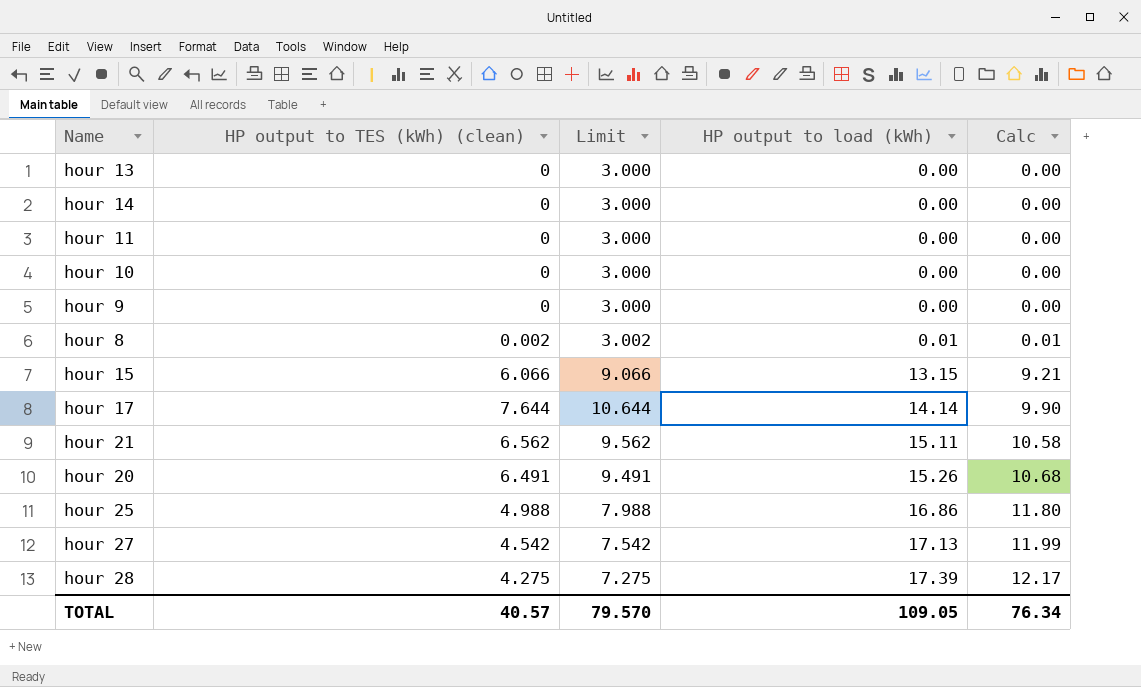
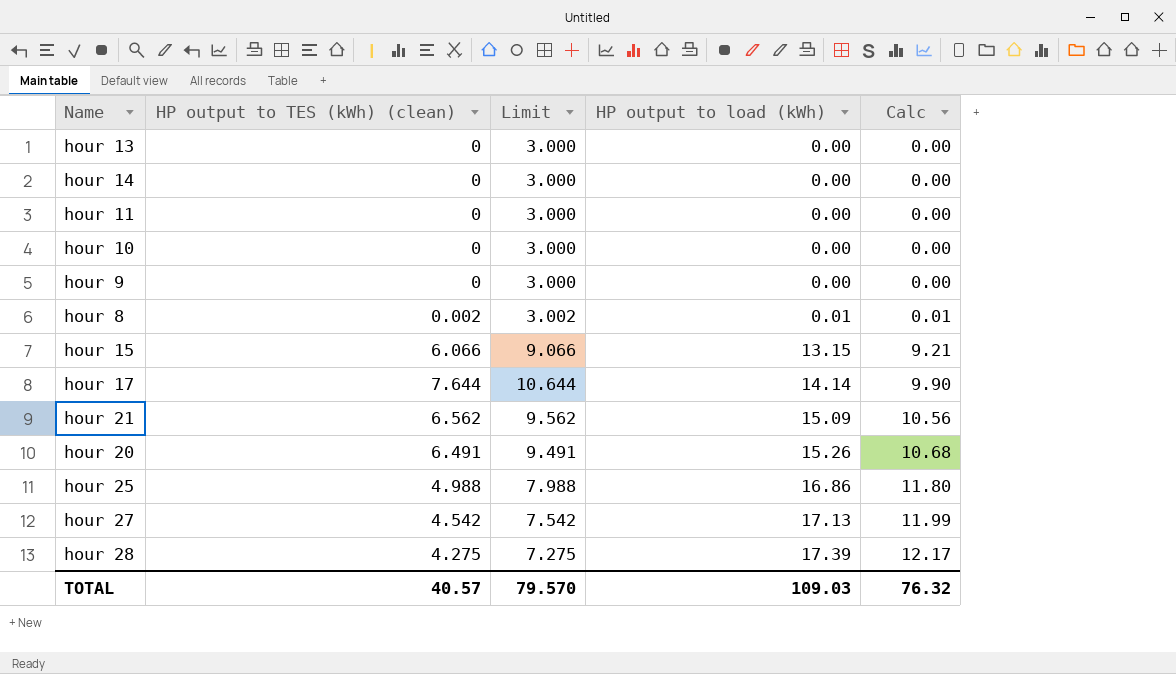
hour 21 | HP output to load (kWh): 15.11 -> 15.09
hour 21 | Calc: 10.58 -> 10.56
TOTAL | HP output to load (kWh): 109.05 -> 109.03
TOTAL | Calc: 76.34 -> 76.32

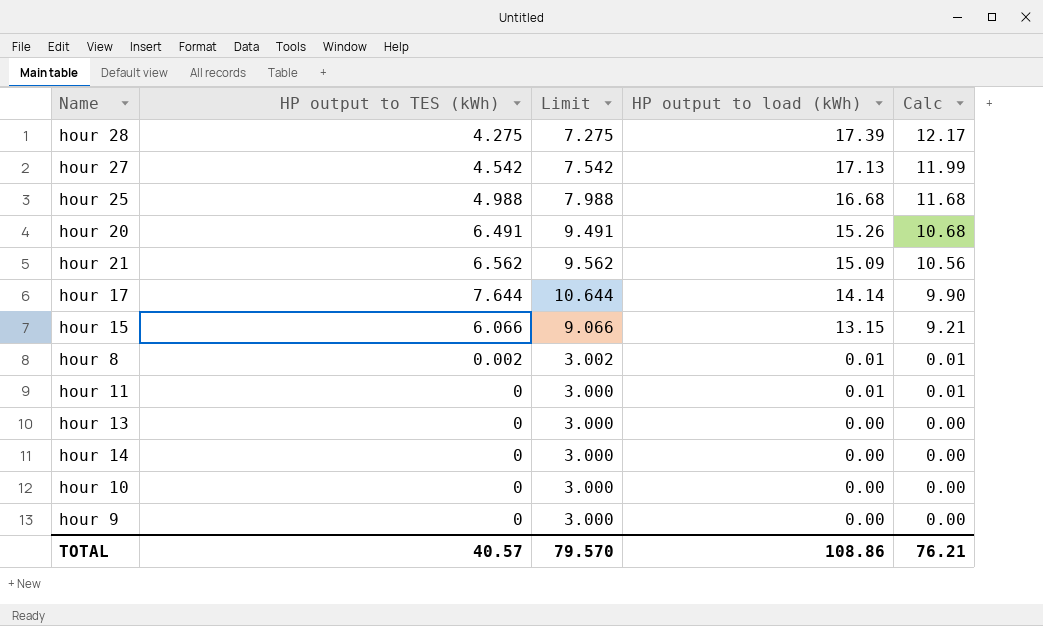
row order: HP output to load (kWh) ascending -> HP output to load (kWh) descending
column name: HP output to TES (kWh) (clean) -> HP output to TES (kWh)
hour 25 | HP output to load (kWh): 16.86 -> 16.68
hour 25 | Calc: 11.80 -> 11.68
hour 11 | HP output to load (kWh): 0.00 -> 0.01
hour 11 | Calc: 0.00 -> 0.01
TOTAL | HP output to load (kWh): 109.03 -> 108.86
TOTAL | Calc: 76.32 -> 76.21

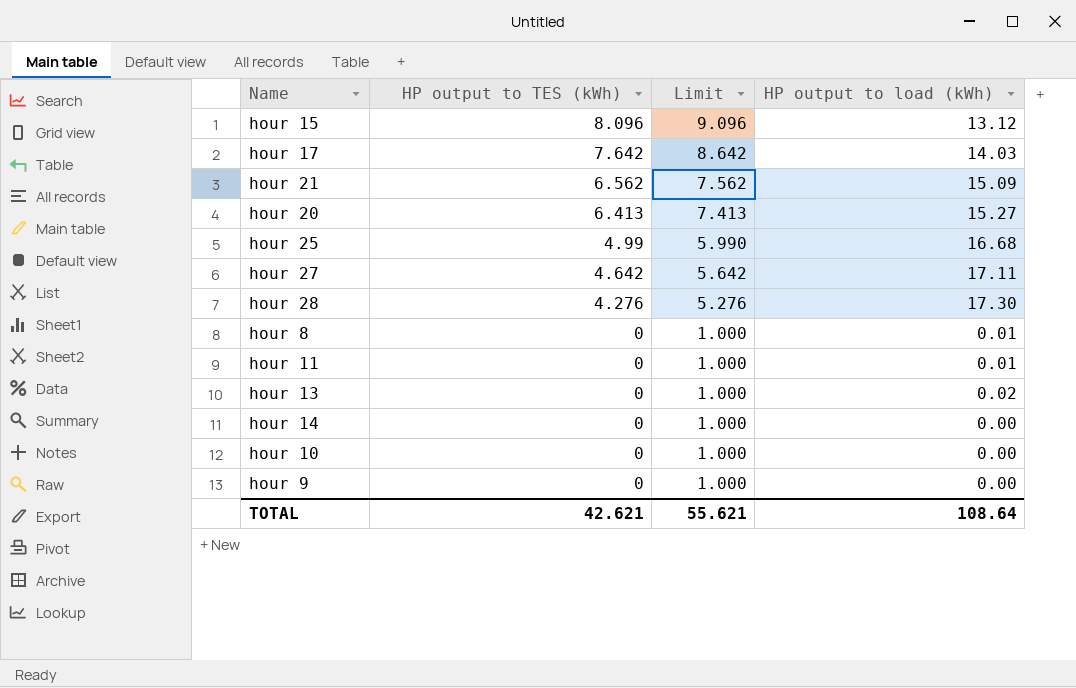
row order: HP output to load (kWh) descending -> HP output to TES (kWh) descending
column Calc | formula: [HP output to load (kWh)] * 0.7 -> none
column Limit | formula: [HP output to TES (kWh)] + 3 -> [HP output to TES (kWh)] + 1
hour 15 | HP output to TES (kWh): 6.066 -> 8.096
hour 15 | HP output to load (kWh): 13.15 -> 13.12
hour 17 | HP output to TES (kWh): 7.644 -> 7.642
hour 17 | HP output to load (kWh): 14.14 -> 14.03
hour 20 | HP output to TES (kWh): 6.491 -> 6.413
hour 20 | HP output to load (kWh): 15.26 -> 15.27
hour 25 | HP output to TES (kWh): 4.988 -> 4.99
hour 27 | HP output to TES (kWh): 4.542 -> 4.642
hour 27 | HP output to load (kWh): 17.13 -> 17.11
hour 28 | HP output to TES (kWh): 4.275 -> 4.276
hour 28 | HP output to load (kWh): 17.39 -> 17.30
hour 8 | HP output to TES (kWh): 0.002 -> 0
hour 13 | HP output to load (kWh): 0.00 -> 0.02
TOTAL | HP output to TES (kWh): 40.57 -> 42.621
TOTAL | Limit: 79.570 -> 55.621
TOTAL | HP output to load (kWh): 108.86 -> 108.64

